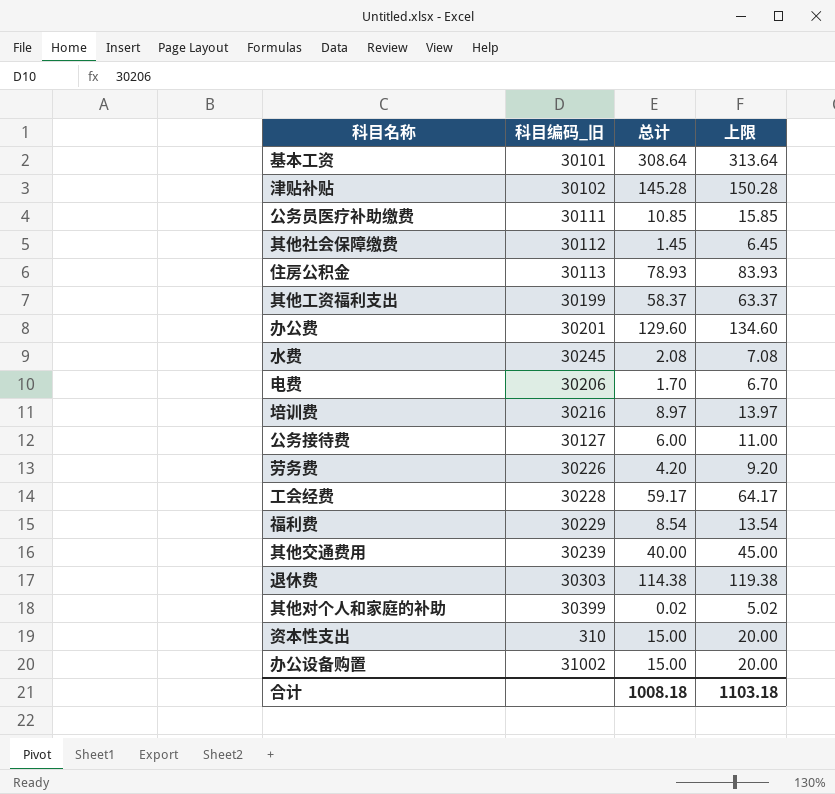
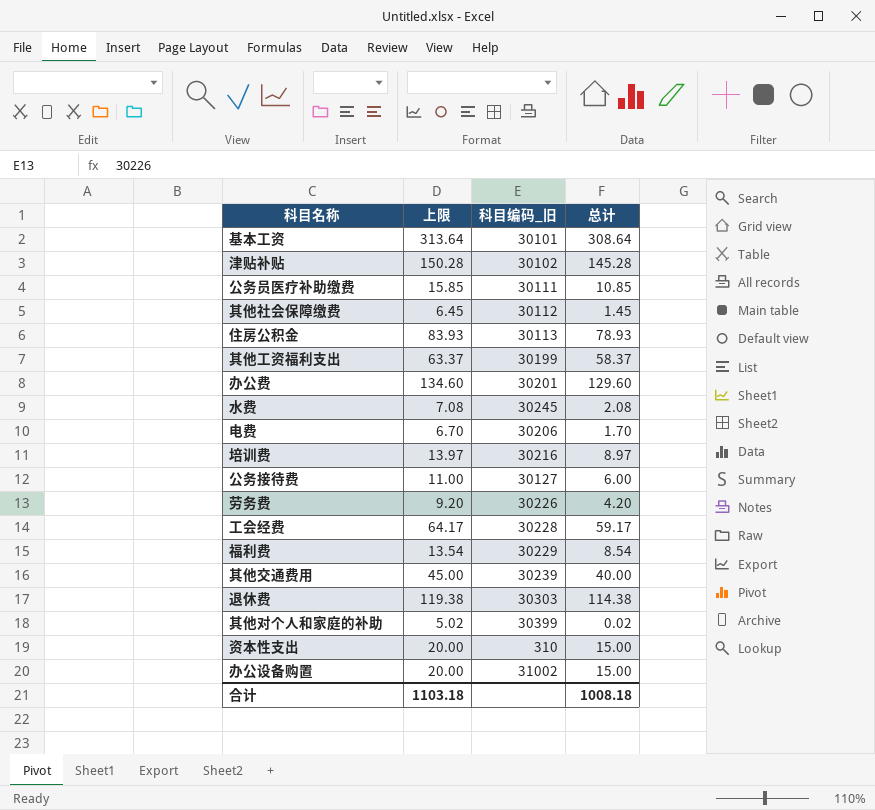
column 上限 | position: 4 -> 2

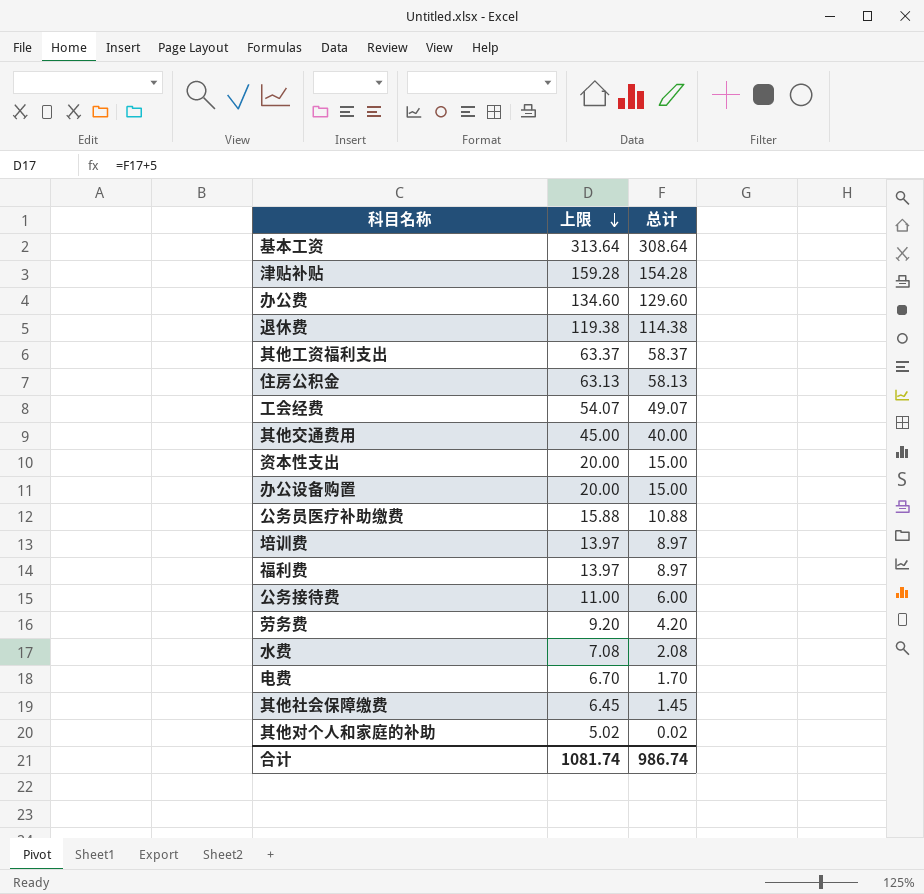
row order: none -> 上限 descending
column 科目编码_旧 | position: 3 -> none
津贴补贴 | 上限: 150.28 -> 159.28
津贴补贴 | 总计: 145.28 -> 154.28
住房公积金 | 上限: 83.93 -> 63.13
住房公积金 | 总计: 78.93 -> 58.13
工会经费 | 上限: 64.17 -> 54.07
工会经费 | 总计: 59.17 -> 49.07
公务员医疗补助缴费 | 上限: 15.85 -> 15.88
公务员医疗补助缴费 | 总计: 10.85 -> 10.88
福利费 | 上限: 13.54 -> 13.97
福利费 | 总计: 8.54 -> 8.97
合计 | 上限: 1103.18 -> 1081.74
合计 | 总计: 1008.18 -> 986.74

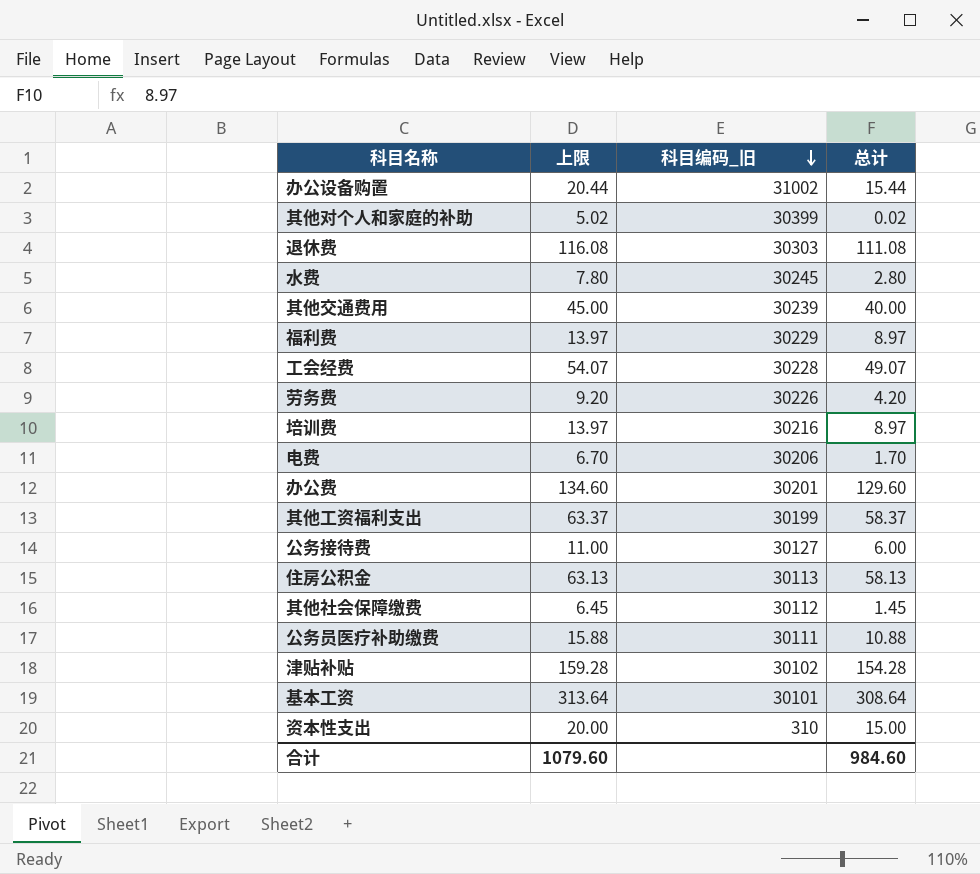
row order: 上限 descending -> 科目编码_旧 descending
column 科目编码_旧 | position: none -> 3
办公设备购置 | 上限: 20.00 -> 20.44
办公设备购置 | 总计: 15.00 -> 15.44
退休费 | 上限: 119.38 -> 116.08
退休费 | 总计: 114.38 -> 111.08
水费 | 上限: 7.08 -> 7.80
水费 | 总计: 2.08 -> 2.80
合计 | 上限: 1081.74 -> 1079.60
合计 | 总计: 986.74 -> 984.60

